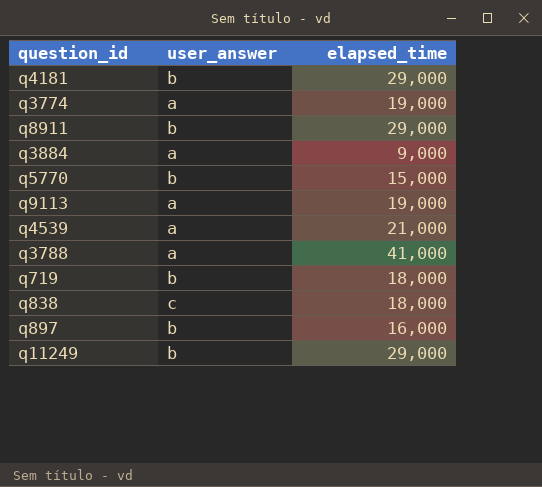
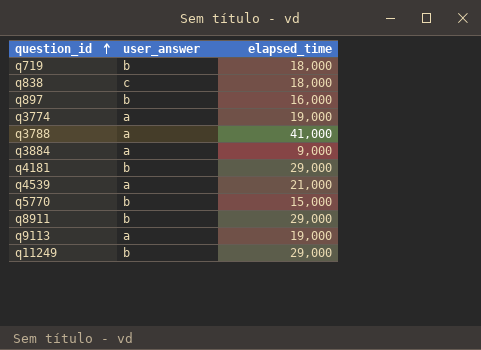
row order: none -> question_id ascending

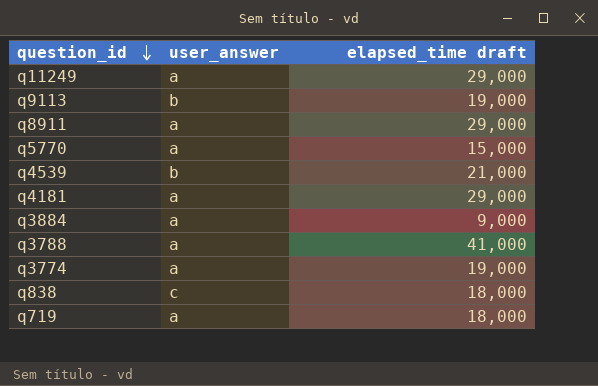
row order: question_id ascending -> question_id descending
column name: elapsed_time -> elapsed_time draft
row q897: b | 16,000 -> none
q11249 | user_answer: b -> a
q9113 | user_answer: a -> b
q8911 | user_answer: b -> a
q5770 | user_answer: b -> a
q4539 | user_answer: a -> b
q4181 | user_answer: b -> a
q719 | user_answer: b -> a

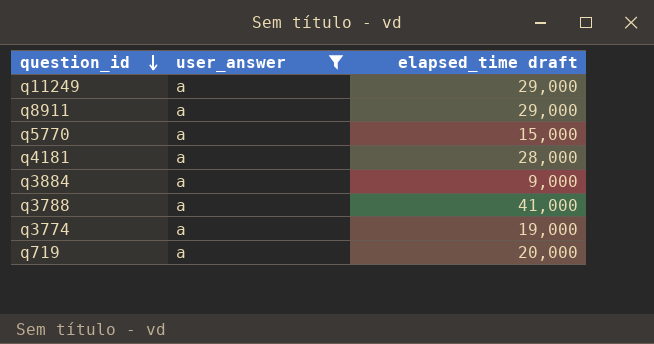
filter: none -> user_answer = a
q4181 | elapsed_time draft: 29,000 -> 28,000
q719 | elapsed_time draft: 18,000 -> 20,000

